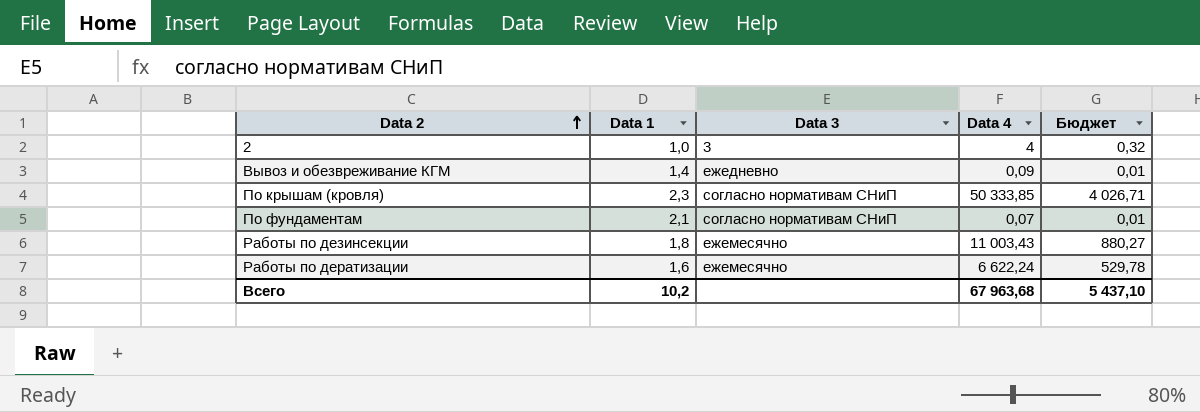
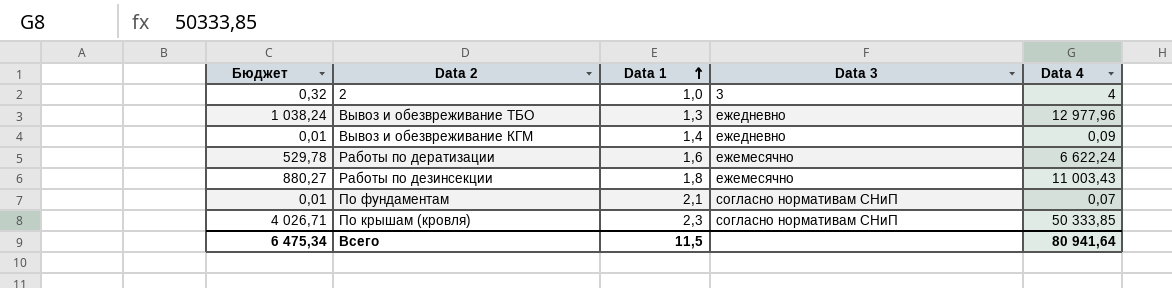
row order: Data 2 ascending -> Data 1 ascending
column Бюджет | position: 5 -> 1
row Вывоз и обезвреживание ТБО: none -> 1 038,24 | 1,3 | ежедневно | 12 977,96
Всего | Бюджет: 5 437,10 -> 6 475,34
Всего | Data 1: 10,2 -> 11,5
Всего | Data 4: 67 963,68 -> 80 941,64

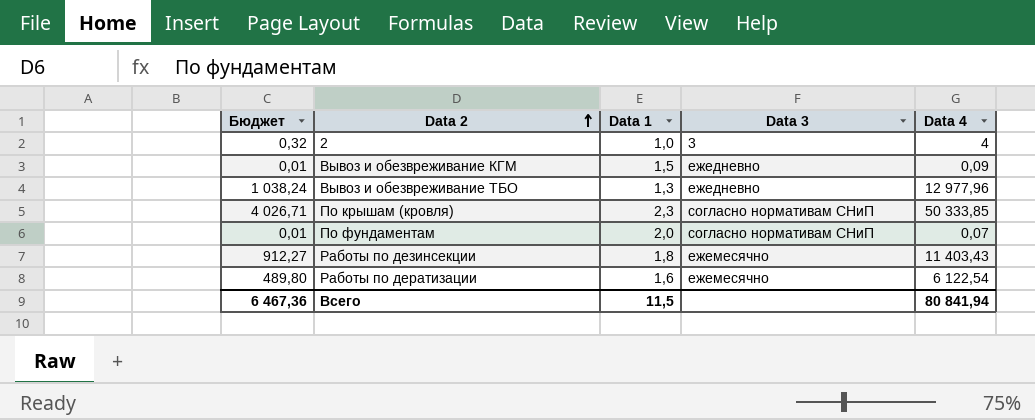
row order: Data 1 ascending -> Data 2 ascending
Вывоз и обезвреживание КГМ | Data 1: 1,4 -> 1,5
По фундаментам | Data 1: 2,1 -> 2,0
Работы по дезинсекции | Бюджет: 880,27 -> 912,27
Работы по дезинсекции | Data 4: 11 003,43 -> 11 403,43
Работы по дератизации | Бюджет: 529,78 -> 489,80
Работы по дератизации | Data 4: 6 622,24 -> 6 122,54
Всего | Бюджет: 6 475,34 -> 6 467,36
Всего | Data 4: 80 941,64 -> 80 841,94

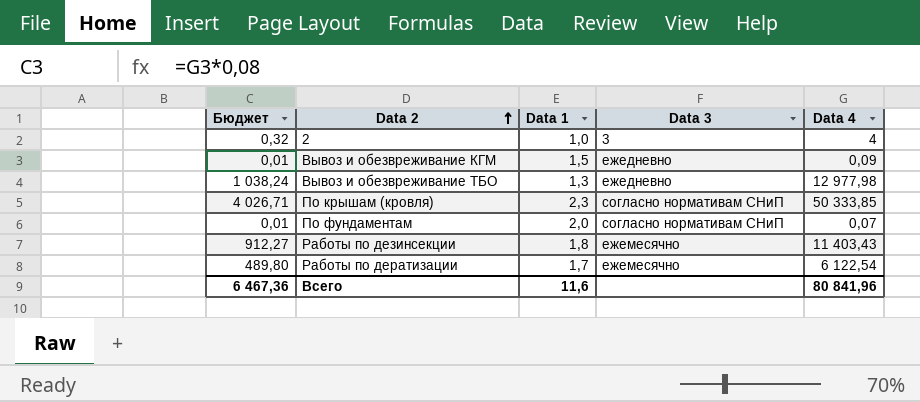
Вывоз и обезвреживание ТБО | Data 4: 12 977,96 -> 12 977,98
Работы по дератизации | Data 1: 1,6 -> 1,7
Всего | Data 1: 11,5 -> 11,6
Всего | Data 4: 80 841,94 -> 80 841,96

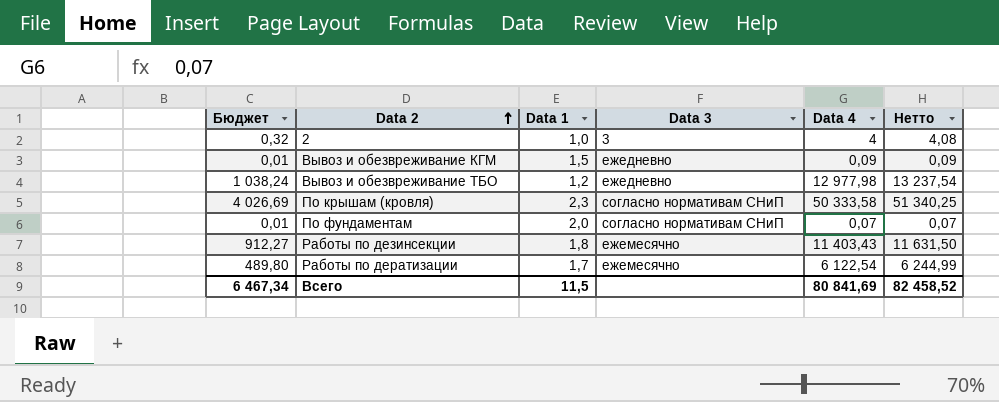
column Нетто | formula: none -> [Data 4] * 1,02
Вывоз и обезвреживание ТБО | Data 1: 1,3 -> 1,2
По крышам (кровля) | Бюджет: 4 026,71 -> 4 026,69
По крышам (кровля) | Data 4: 50 333,85 -> 50 333,58
Всего | Бюджет: 6 467,36 -> 6 467,34
Всего | Data 1: 11,6 -> 11,5
Всего | Data 4: 80 841,96 -> 80 841,69

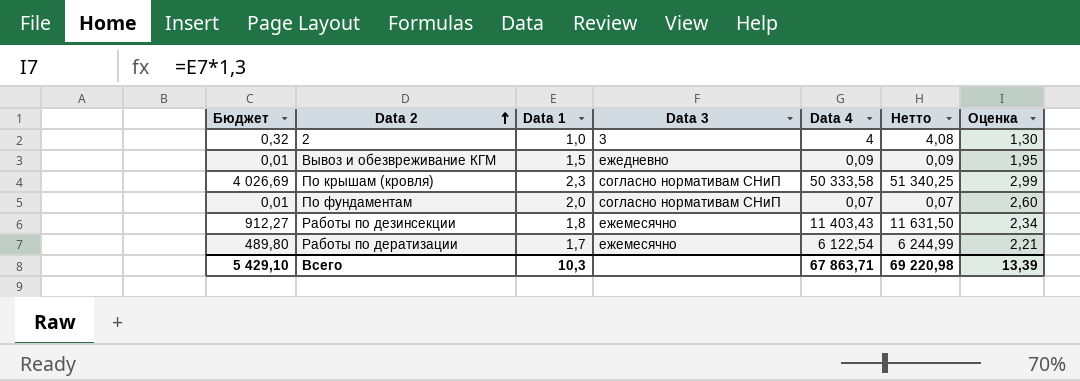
column Оценка | formula: none -> [Data 1] * 1,3
row Вывоз и обезвреживание ТБО: 1 038,24 | 1,2 | ежедневно | 12 977,98 | 13 237,54 -> none
Всего | Бюджет: 6 467,34 -> 5 429,10
Всего | Data 1: 11,5 -> 10,3
Всего | Data 4: 80 841,69 -> 67 863,71
Всего | Нетто: 82 458,52 -> 69 220,98

